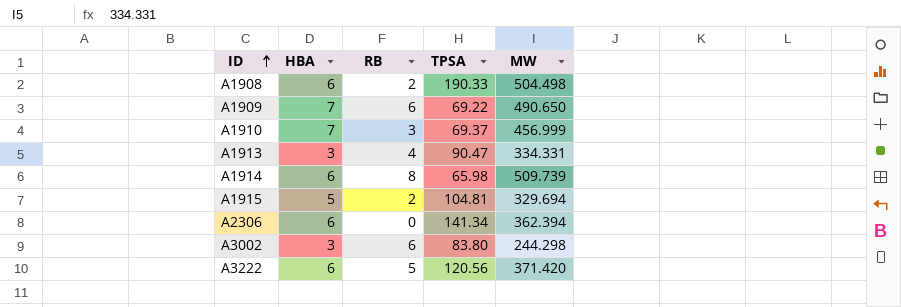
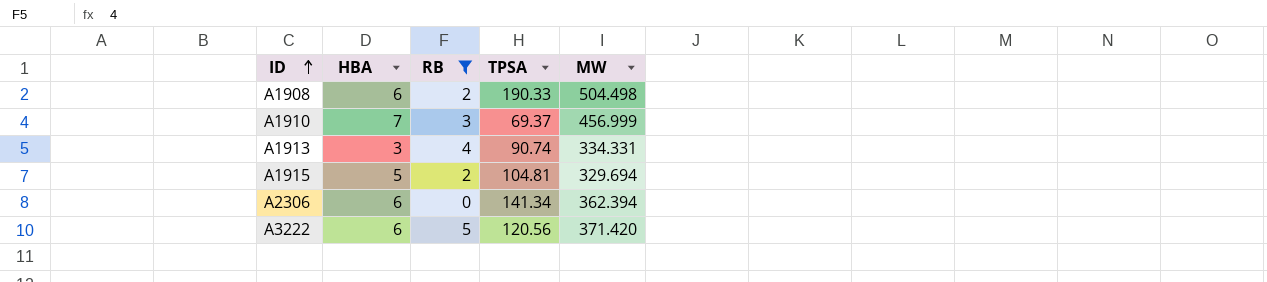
filter: none -> RB <= 5
A1913 | TPSA: 90.47 -> 90.74

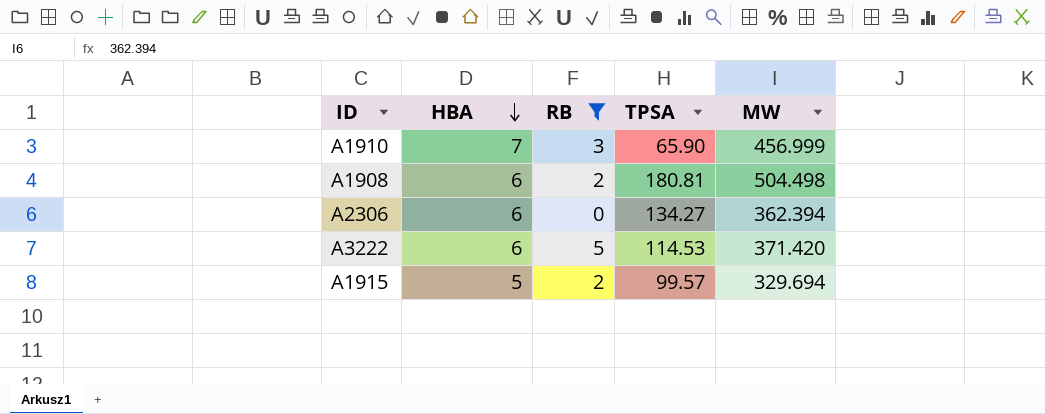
row order: ID ascending -> HBA descending
row A1913: 3 | 4 | 90.74 | 334.331 -> none
A1910 | TPSA: 69.37 -> 65.90
A1908 | TPSA: 190.33 -> 180.81
A2306 | TPSA: 141.34 -> 134.27
A3222 | TPSA: 120.56 -> 114.53
A1915 | TPSA: 104.81 -> 99.57

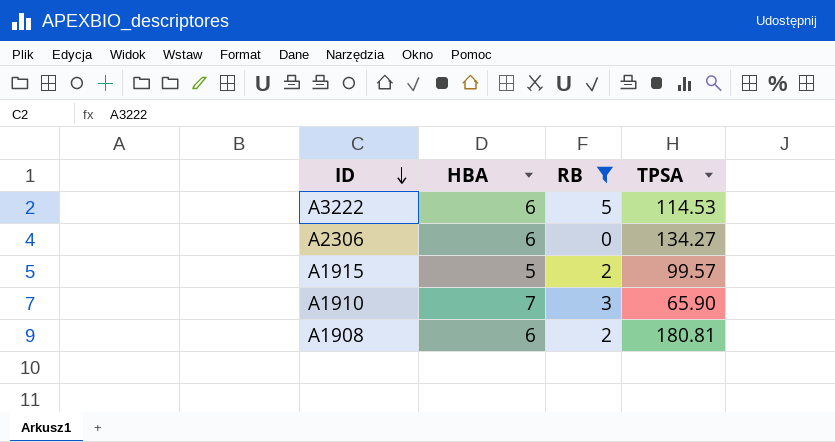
row order: HBA descending -> ID descending
column MW | position: 5 -> none

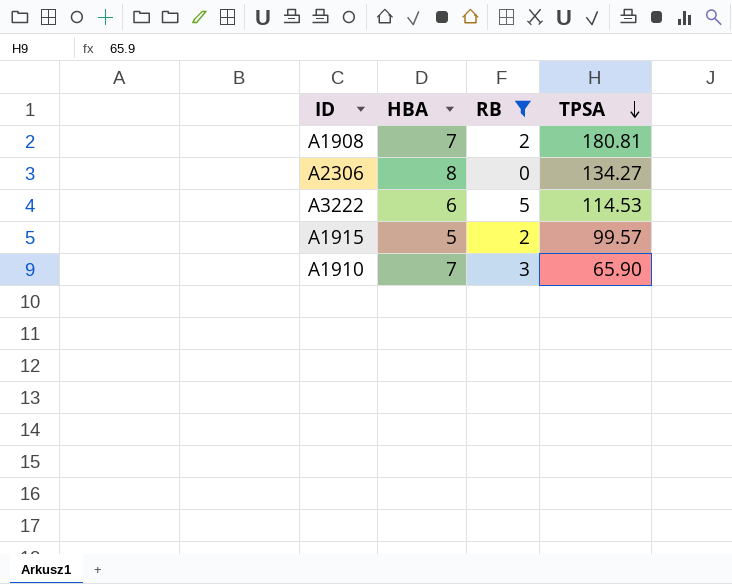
row order: ID descending -> TPSA descending
A1908 | HBA: 6 -> 7
A2306 | HBA: 6 -> 8

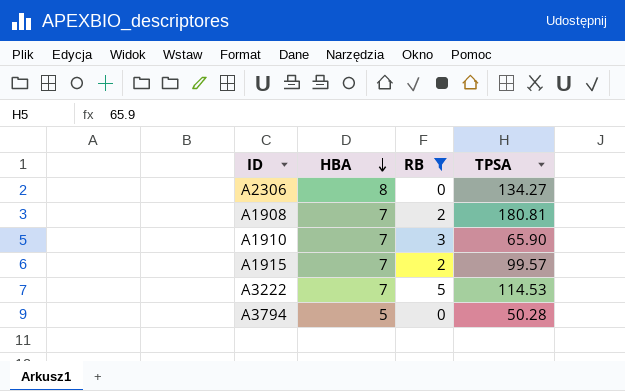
row order: TPSA descending -> HBA descending
A1915 | HBA: 5 -> 7
A3222 | HBA: 6 -> 7
row A3794: none -> 5 | 0 | 50.28

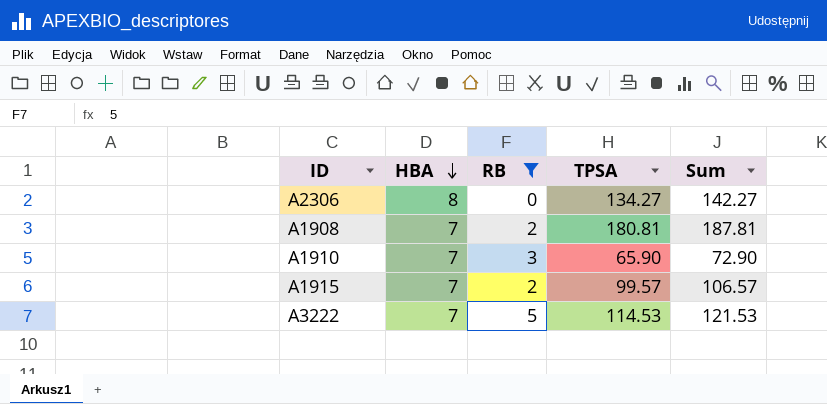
column Sum | formula: none -> [HBA] + [TPSA]
row A3794: 5 | 0 | 50.28 -> none

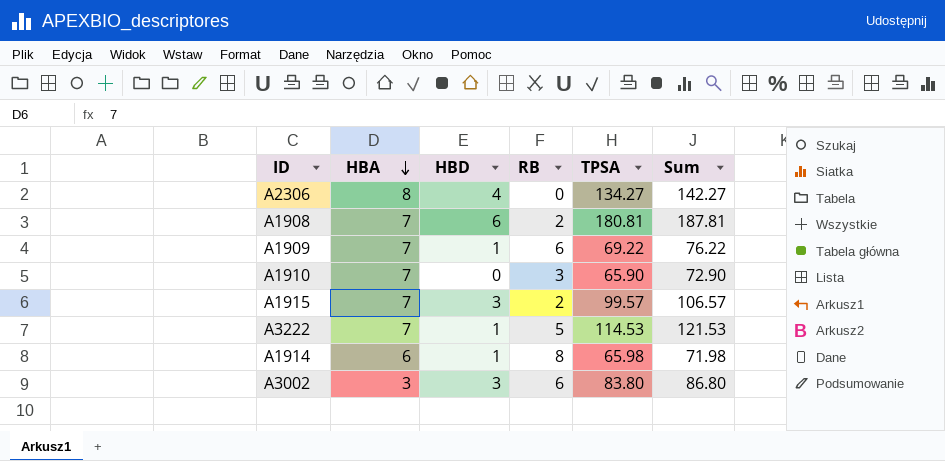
filter: RB <= 5 -> none
column HBD | position: none -> 3

